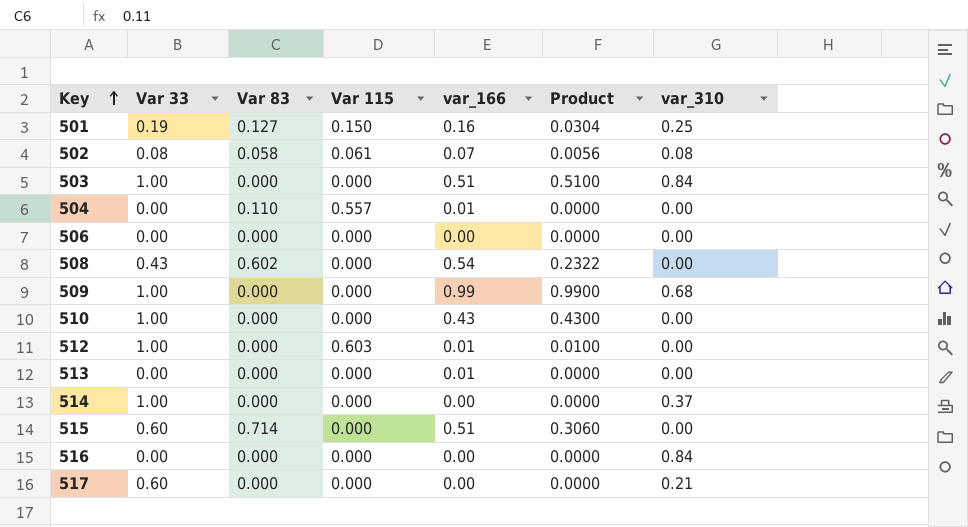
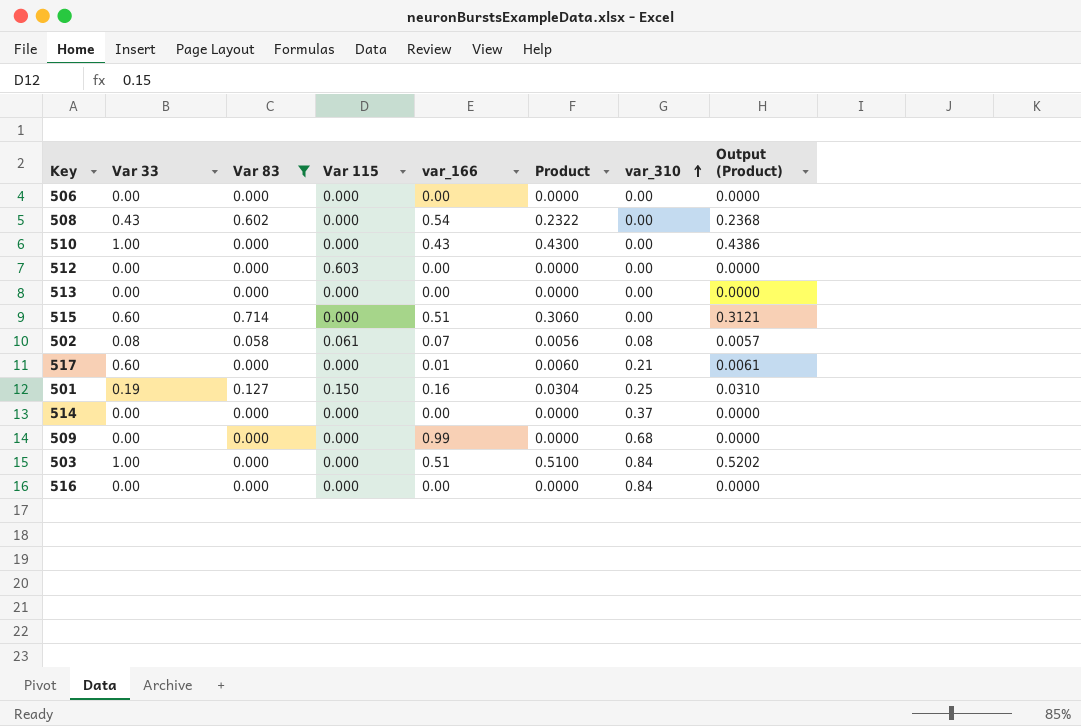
filter: none -> Var 83 != 0.110
row order: Key ascending -> var_310 ascending
column Output (Product) | formula: none -> [Product] * 1.02
512 | Var 33: 1.00 -> 0.00
512 | var_166: 0.01 -> 0.00
512 | Product: 0.0100 -> 0.0000
513 | var_166: 0.01 -> 0.00
517 | var_166: 0.00 -> 0.01
517 | Product: 0.0000 -> 0.0060
514 | Var 33: 1.00 -> 0.00
509 | Var 33: 1.00 -> 0.00
509 | Product: 0.9900 -> 0.0000

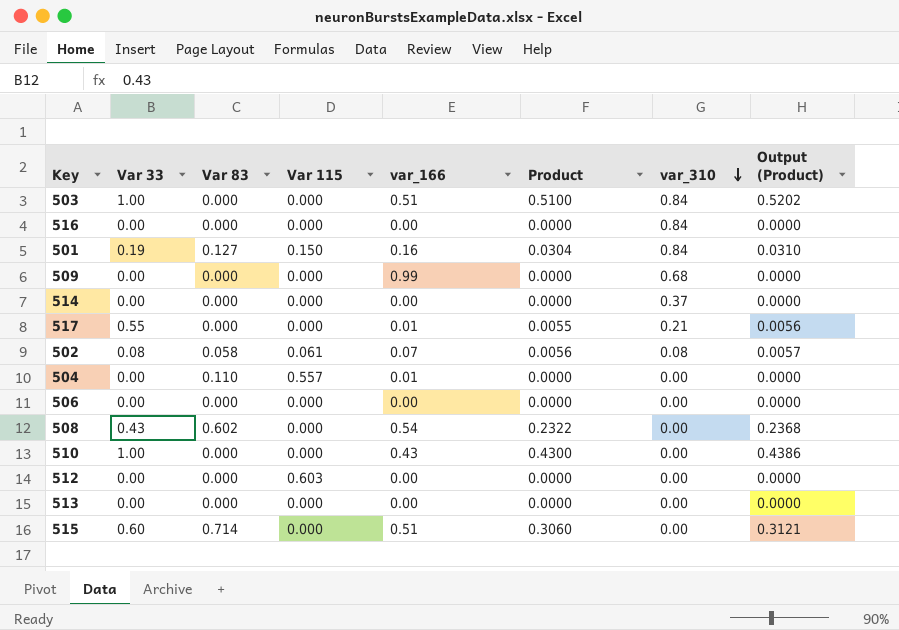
filter: Var 83 != 0.110 -> none
row order: var_310 ascending -> var_310 descending
501 | var_310: 0.25 -> 0.84
517 | Var 33: 0.60 -> 0.55
517 | Product: 0.0060 -> 0.0055
517 | Output (Product): 0.0061 -> 0.0056

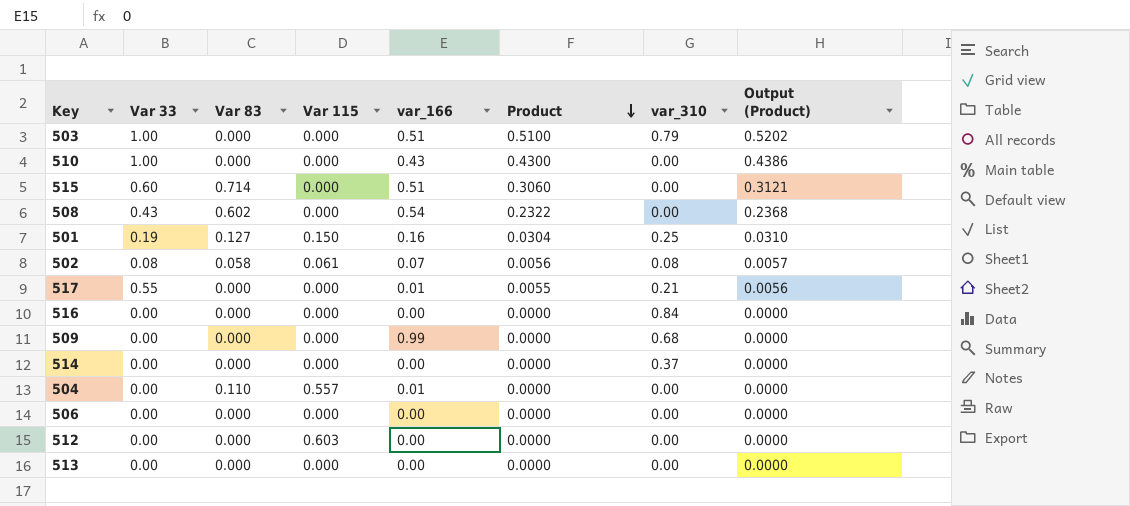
row order: var_310 descending -> Product descending
503 | var_310: 0.84 -> 0.79
501 | var_310: 0.84 -> 0.25

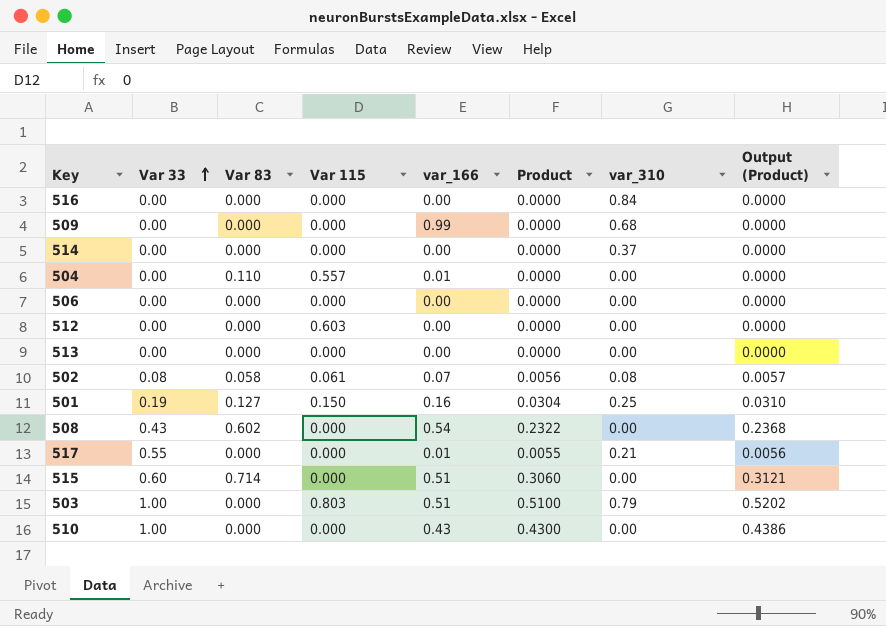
row order: Product descending -> Var 33 ascending
503 | Var 115: 0.000 -> 0.803

